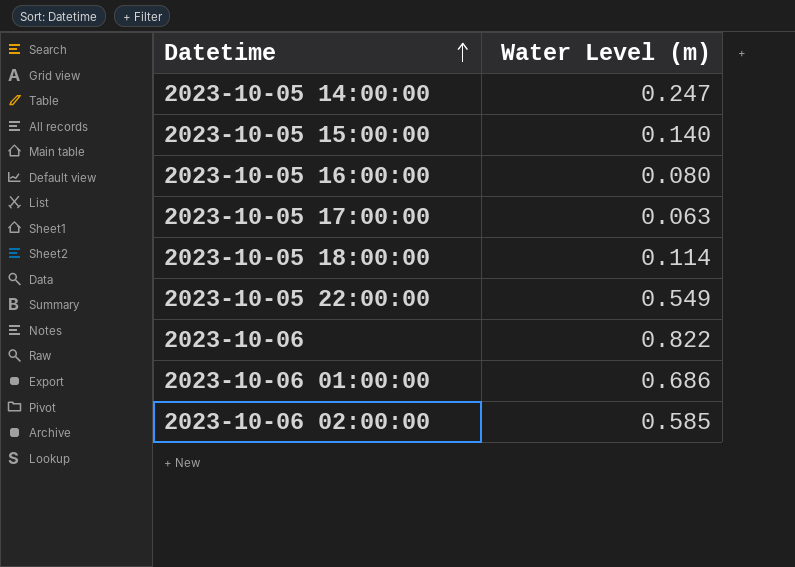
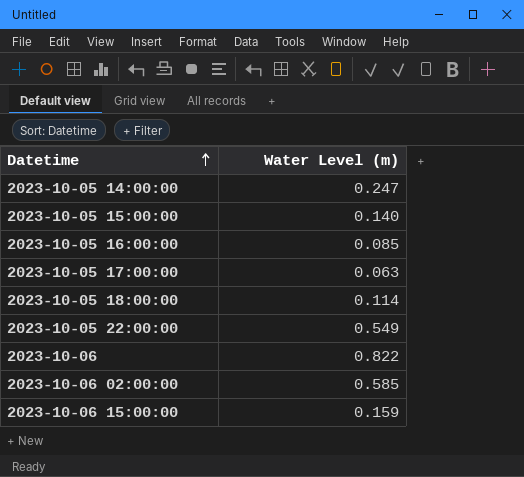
row 2023-10-06 01:00:00: 0.686 -> none
2023-10-05 16:00:00 | Water Level (m): 0.080 -> 0.085
row 2023-10-06 15:00:00: none -> 0.159

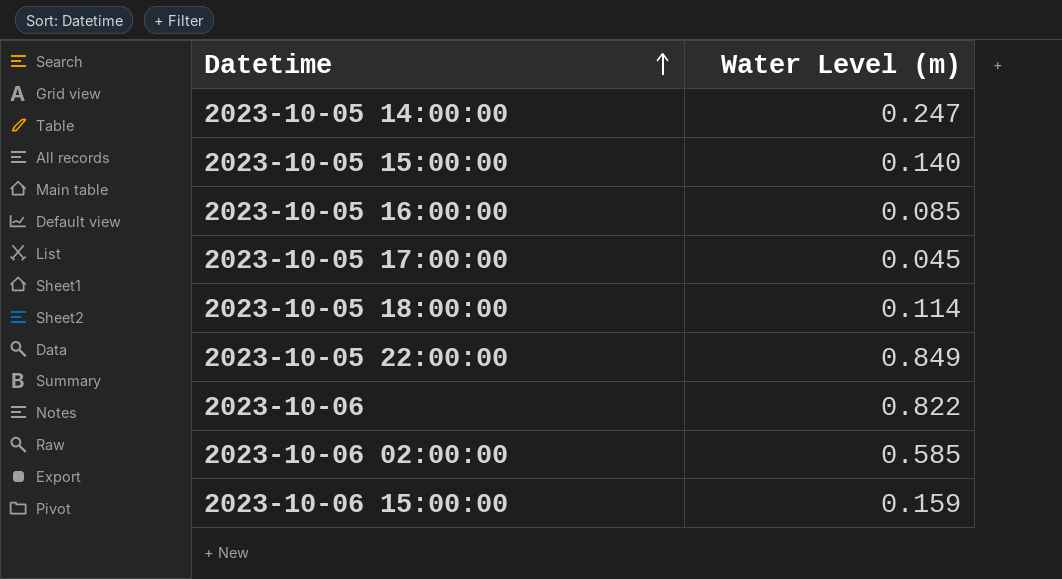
2023-10-05 17:00:00 | Water Level (m): 0.063 -> 0.045
2023-10-05 22:00:00 | Water Level (m): 0.549 -> 0.849

